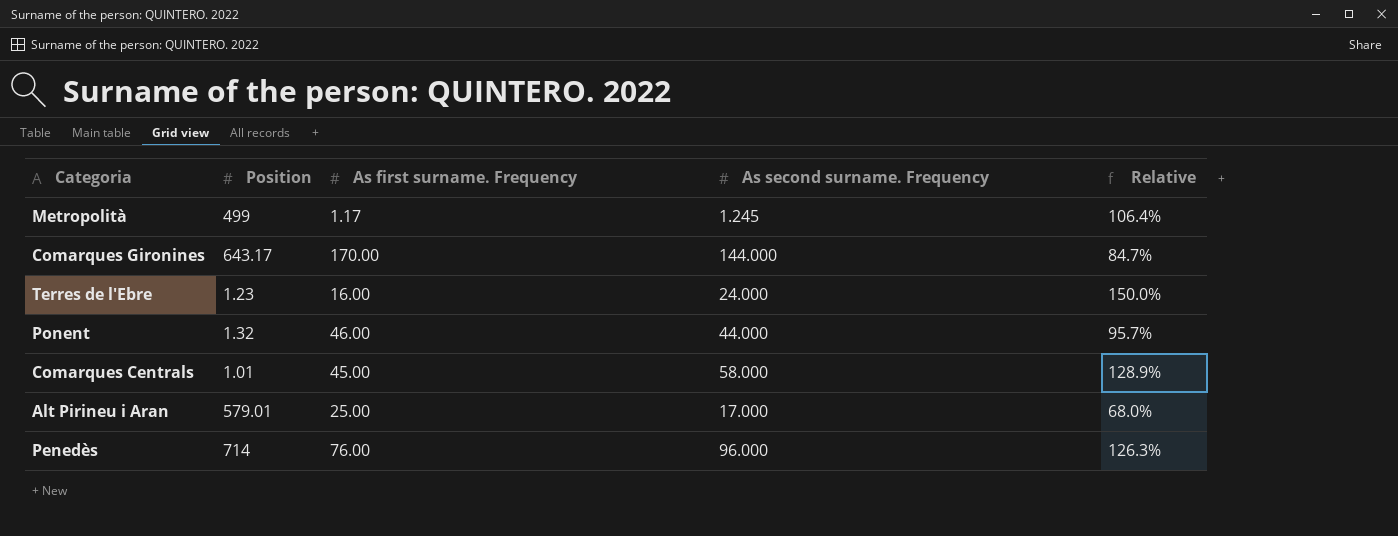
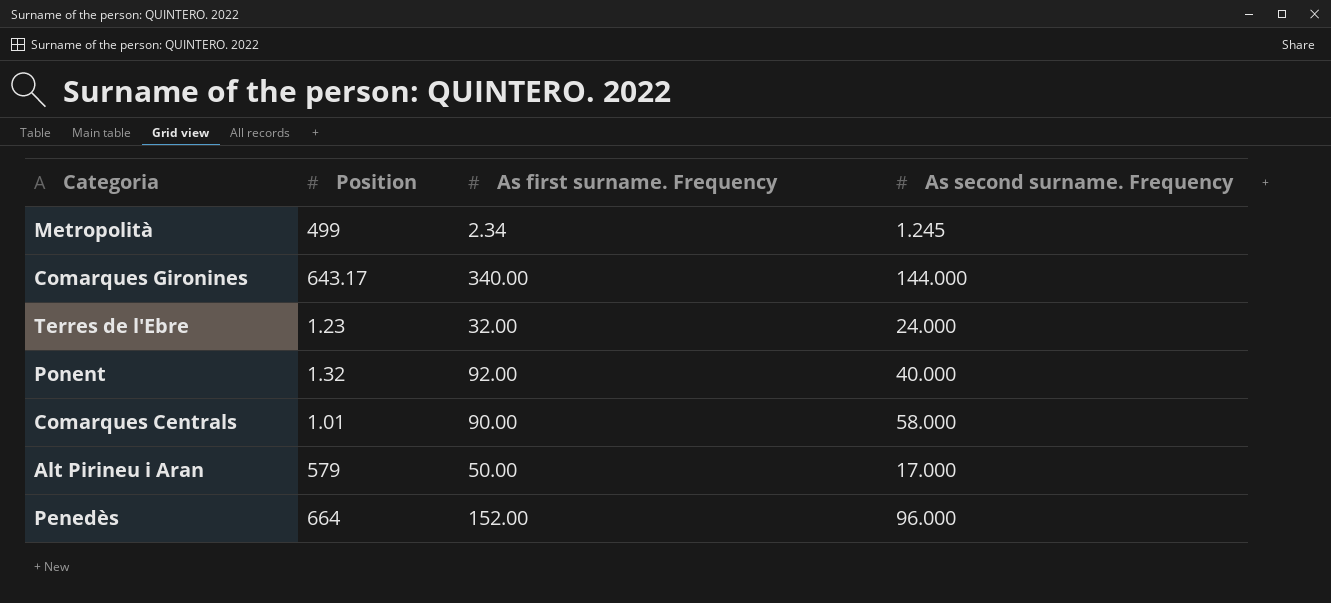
column Relative | formula: [As second surname. Frequency] / [As first surname. Frequency] -> none
Metropolità | As first surname. Frequency: 1.17 -> 2.34
Comarques Gironines | As first surname. Frequency: 170.00 -> 340.00
Terres de l'Ebre | As first surname. Frequency: 16.00 -> 32.00
Ponent | As first surname. Frequency: 46.00 -> 92.00
Ponent | As second surname. Frequency: 44.000 -> 40.000
Comarques Centrals | As first surname. Frequency: 45.00 -> 90.00
Alt Pirineu i Aran | Position: 579.01 -> 579
Alt Pirineu i Aran | As first surname. Frequency: 25.00 -> 50.00
Penedès | Position: 714 -> 664
Penedès | As first surname. Frequency: 76.00 -> 152.00

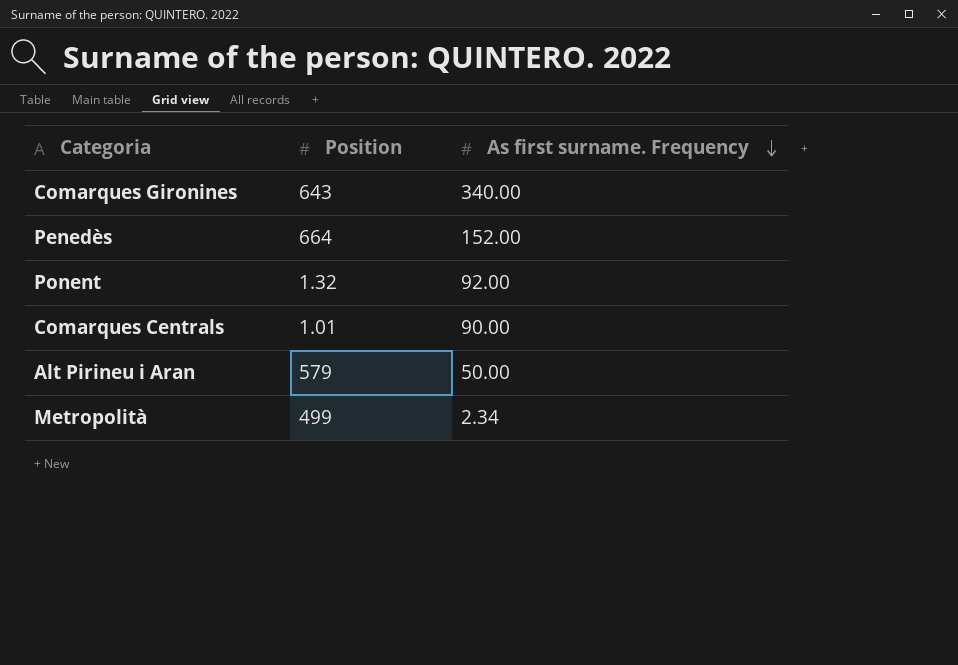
row order: none -> As first surname. Frequency descending
column As second surname. Frequency | position: 4 -> none
row Terres de l'Ebre: 1.23 | 32.00 | 24.000 -> none
Comarques Gironines | Position: 643.17 -> 643

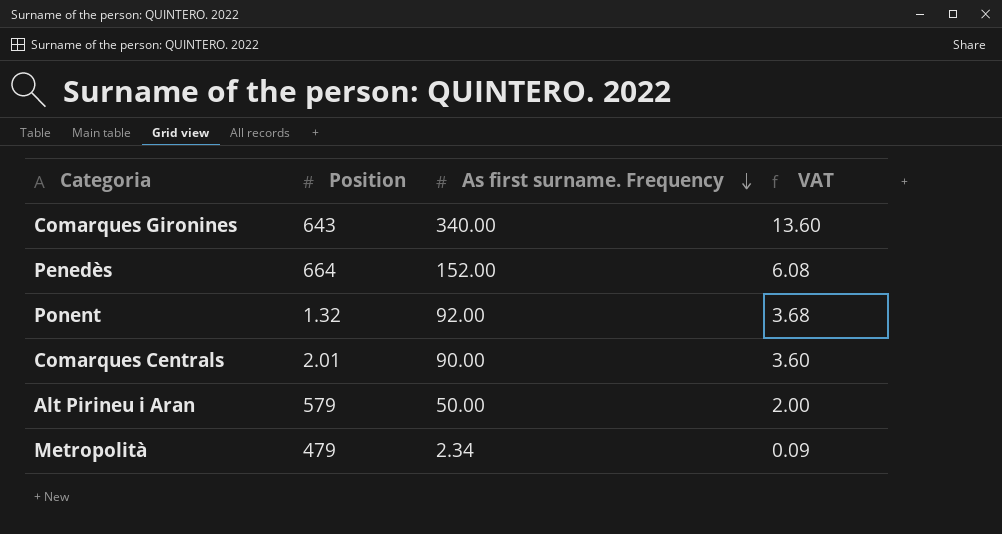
column VAT | formula: none -> [As first surname. Frequency] * 0.04
Comarques Centrals | Position: 1.01 -> 2.01
Metropolità | Position: 499 -> 479

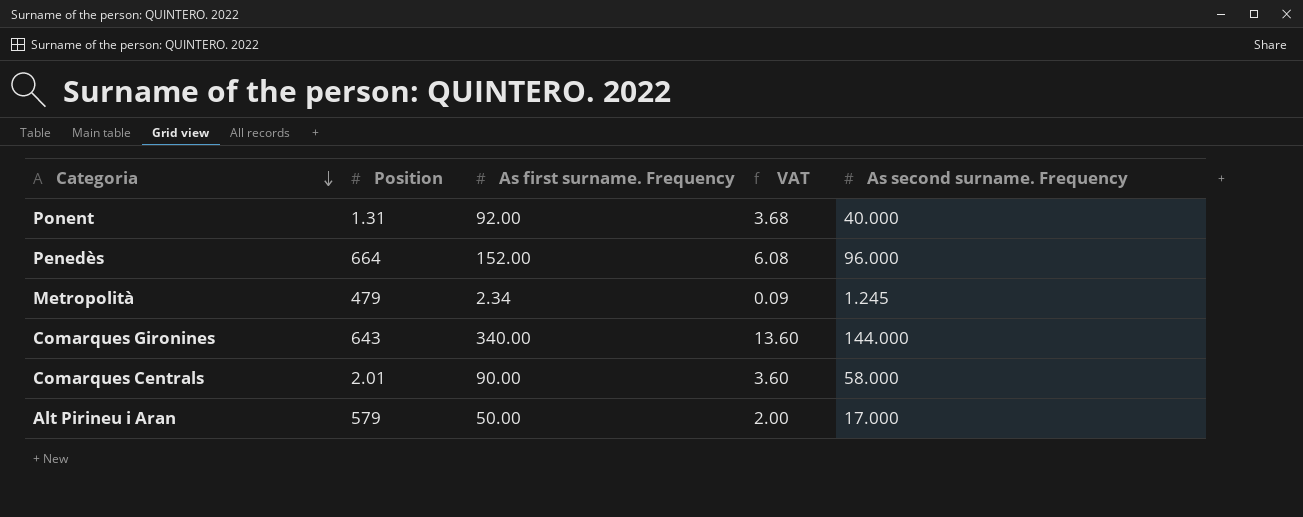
row order: As first surname. Frequency descending -> Categoria descending
column As second surname. Frequency | position: none -> 5
Ponent | Position: 1.32 -> 1.31

